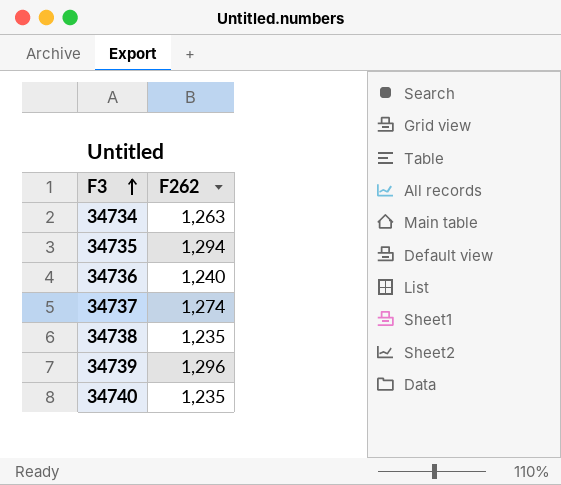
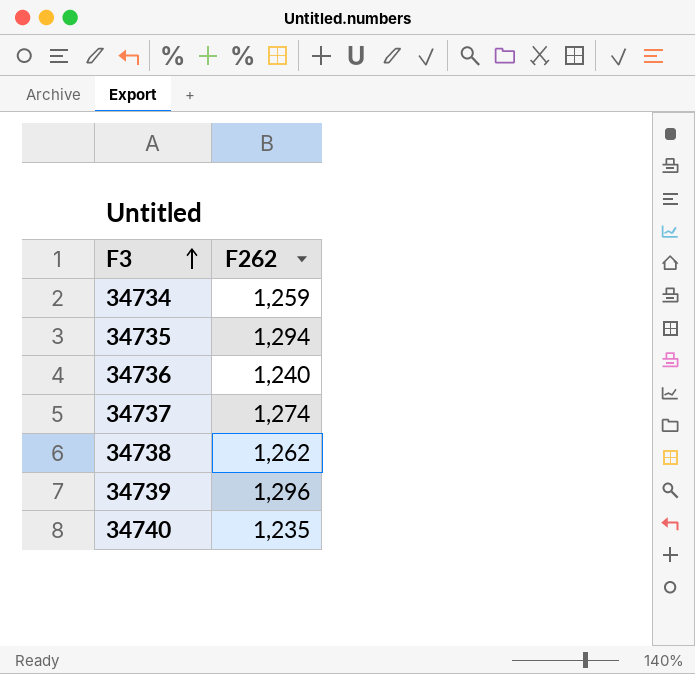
34734 | F262: 1,263 -> 1,259
34738 | F262: 1,235 -> 1,262

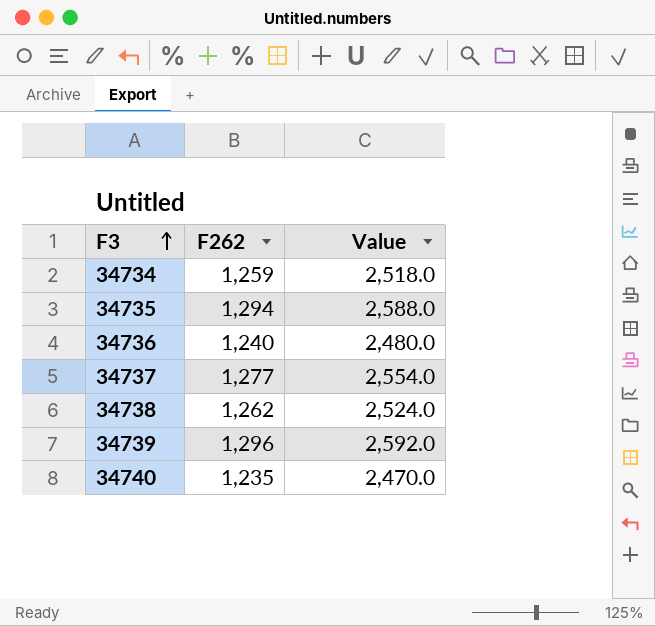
column Value | formula: none -> [F262] * 2
34737 | F262: 1,274 -> 1,277

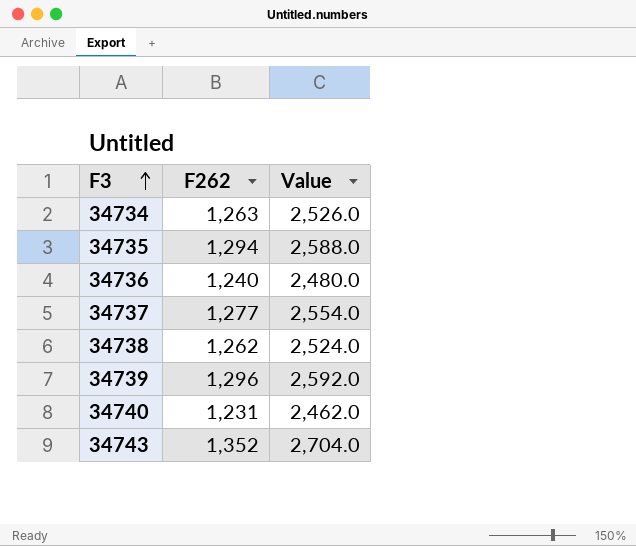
34734 | F262: 1,259 -> 1,263
34734 | Value: 2,518.0 -> 2,526.0
34740 | F262: 1,235 -> 1,231
34740 | Value: 2,470.0 -> 2,462.0
row 34743: none -> 1,352 | 2,704.0

